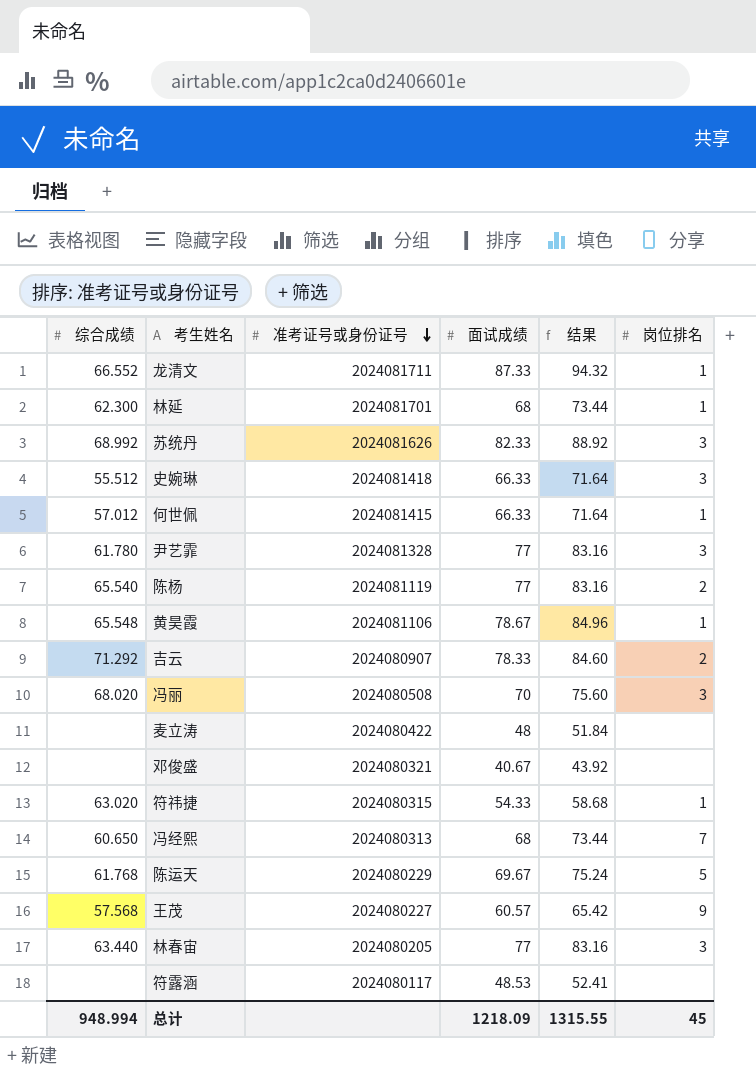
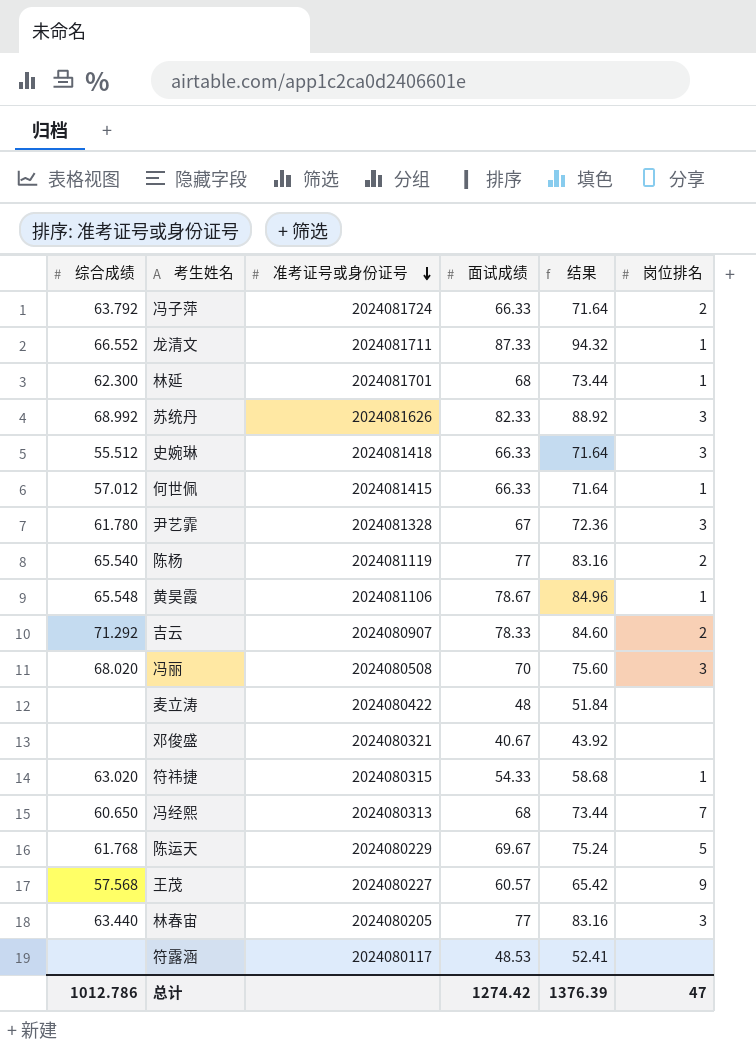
row 冯子萍: none -> 63.792 | 2024081724 | 66.33 | 71.64 | 2
尹艺霏 | 面试成绩: 77 -> 67
尹艺霏 | 结果: 83.16 -> 72.36
总计 | 综合成绩: 948.994 -> 1012.786
总计 | 面试成绩: 1218.09 -> 1274.42
总计 | 结果: 1315.55 -> 1376.39
总计 | 岗位排名: 45 -> 47

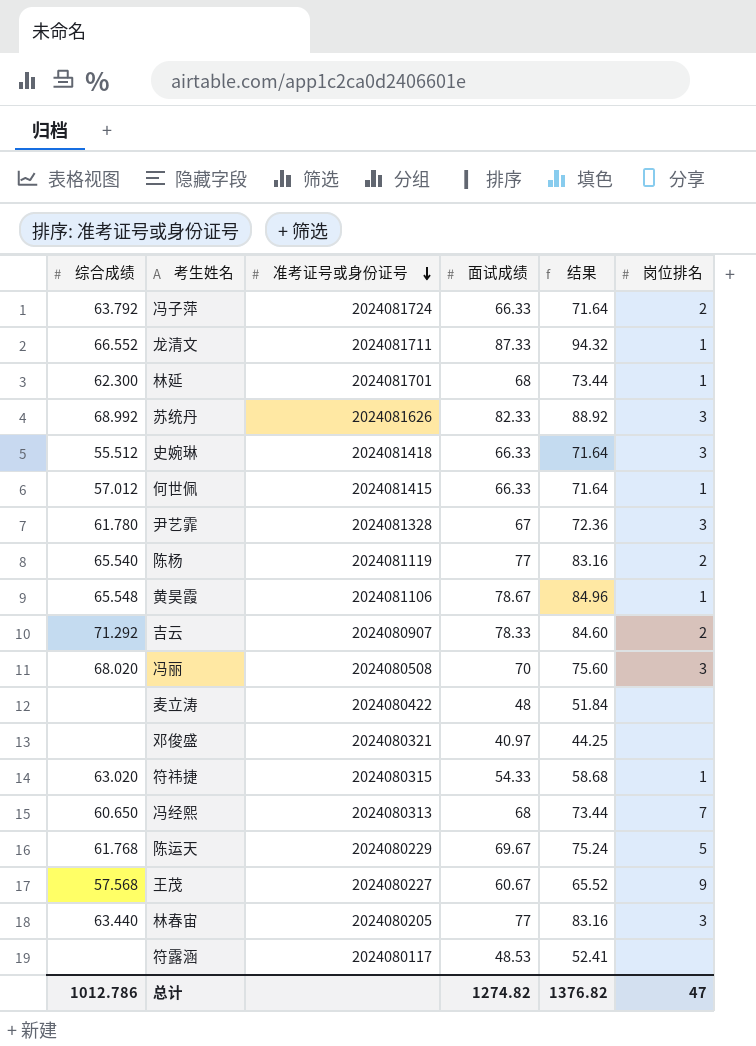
邓俊盛 | 面试成绩: 40.67 -> 40.97
邓俊盛 | 结果: 43.92 -> 44.25
王茂 | 面试成绩: 60.57 -> 60.67
王茂 | 结果: 65.42 -> 65.52
总计 | 面试成绩: 1274.42 -> 1274.82
总计 | 结果: 1376.39 -> 1376.82

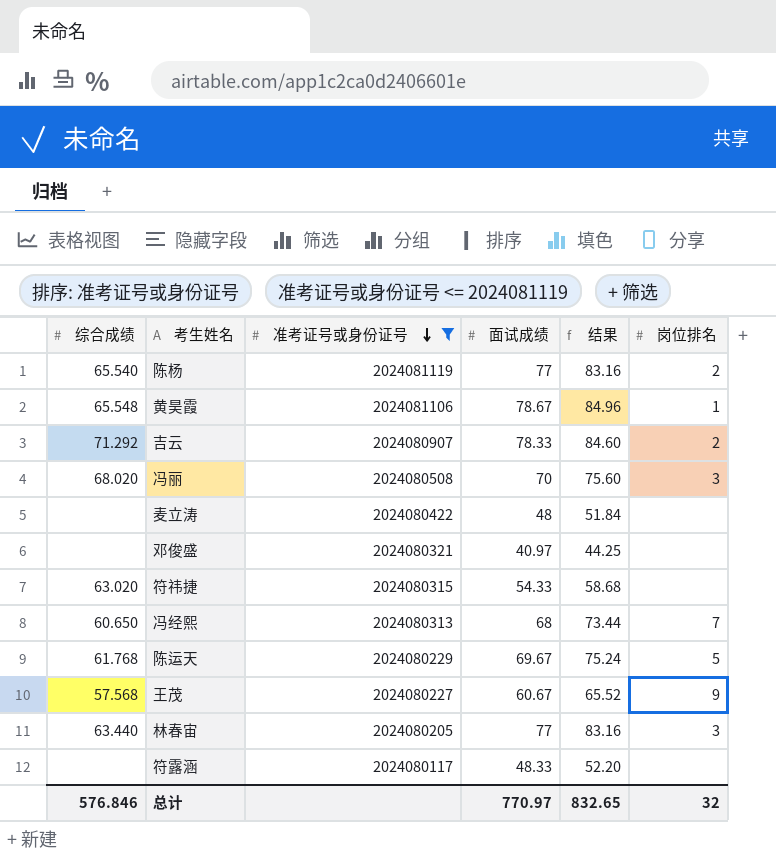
filter: none -> 准考证号或身份证号 <= 2024081119
符祎捷 | 岗位排名: 1 -> none
符露涵 | 面试成绩: 48.53 -> 48.33
符露涵 | 结果: 52.41 -> 52.20
总计 | 综合成绩: 1012.786 -> 576.846
总计 | 面试成绩: 1274.82 -> 770.97
总计 | 结果: 1376.82 -> 832.65
总计 | 岗位排名: 47 -> 32

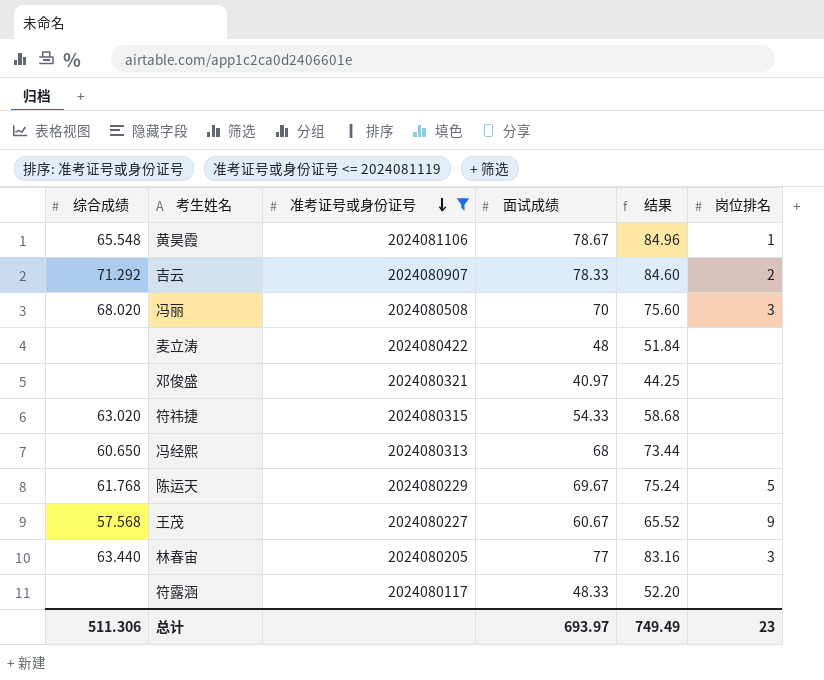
row 陈杨: 65.540 | 2024081119 | 77 | 83.16 | 2 -> none
冯经熙 | 岗位排名: 7 -> none
总计 | 综合成绩: 576.846 -> 511.306
总计 | 面试成绩: 770.97 -> 693.97
总计 | 结果: 832.65 -> 749.49
总计 | 岗位排名: 32 -> 23

